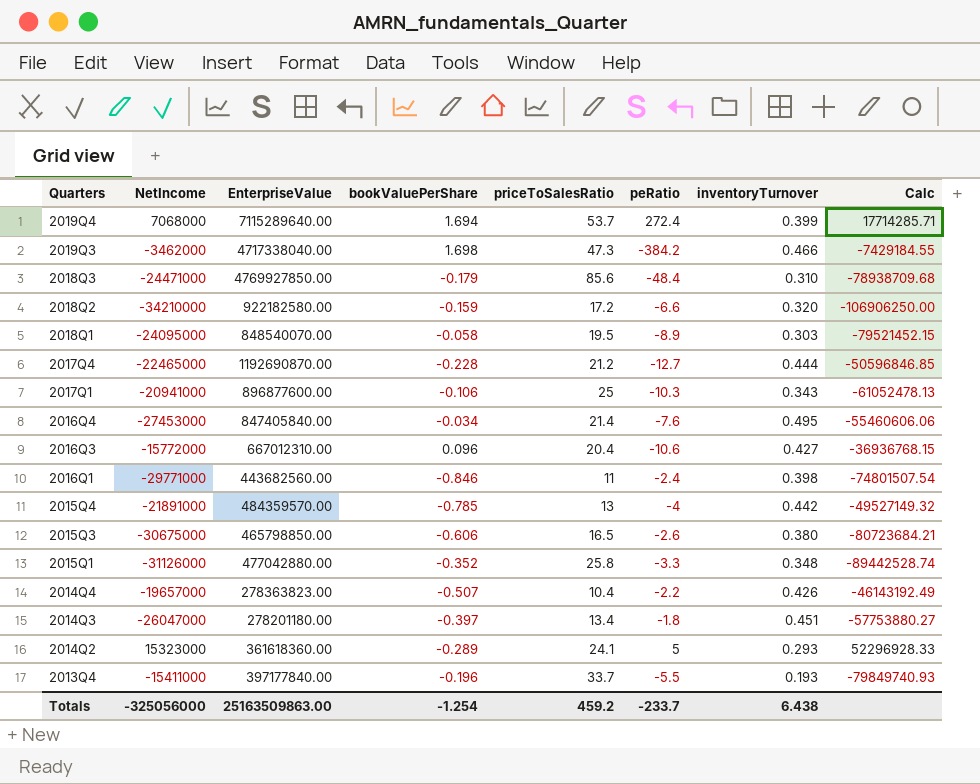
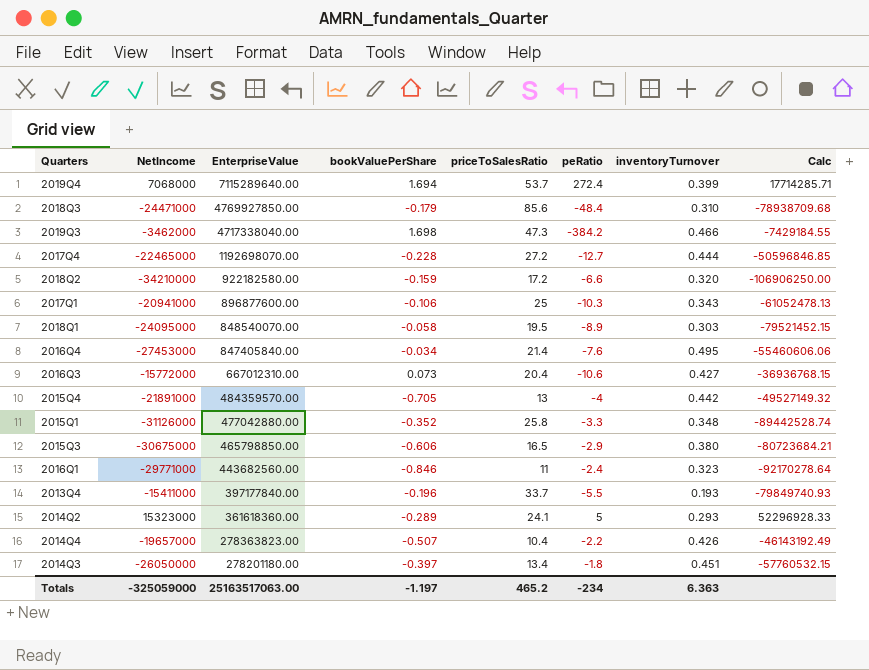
row order: Quarters descending -> EnterpriseValue descending
2017Q4 | EnterpriseValue: 1192690870.00 -> 1192698070.00
2017Q4 | priceToSalesRatio: 21.2 -> 27.2
2016Q3 | bookValuePerShare: 0.096 -> 0.073
2015Q4 | bookValuePerShare: -0.785 -> -0.705
2015Q3 | peRatio: -2.6 -> -2.9
2016Q1 | inventoryTurnover: 0.398 -> 0.323
2016Q1 | Calc: -74801507.54 -> -92170278.64
2014Q3 | NetIncome: -26047000 -> -26050000
2014Q3 | Calc: -57753880.27 -> -57760532.15
Totals | NetIncome: -325056000 -> -325059000
Totals | EnterpriseValue: 25163509863.00 -> 25163517063.00
Totals | bookValuePerShare: -1.254 -> -1.197
Totals | priceToSalesRatio: 459.2 -> 465.2
Totals | peRatio: -233.7 -> -234
Totals | inventoryTurnover: 6.438 -> 6.363

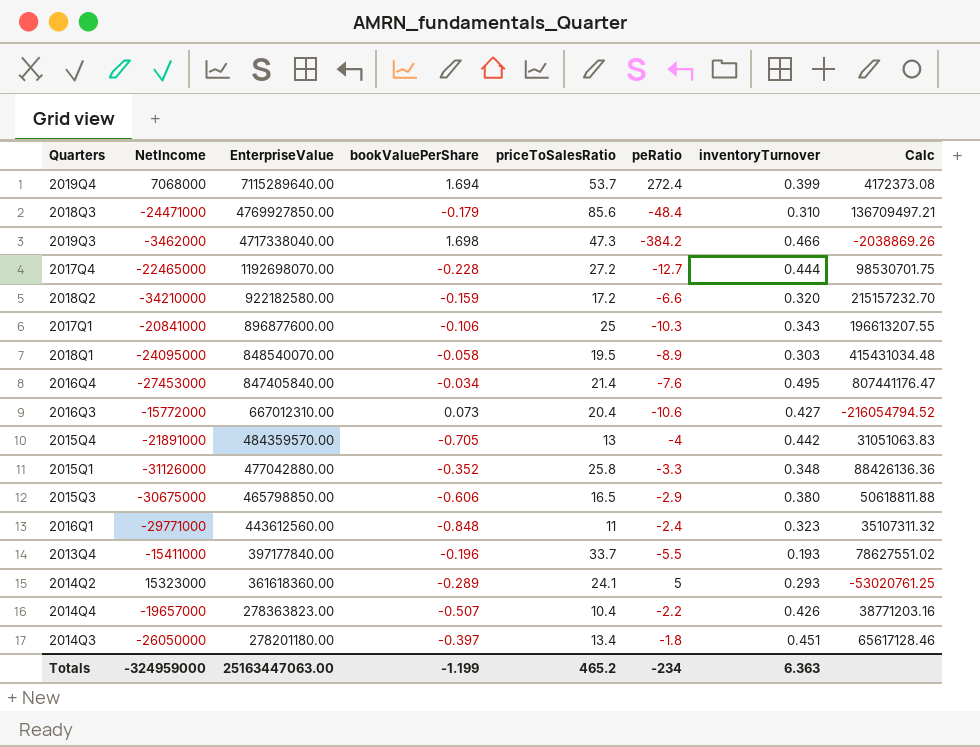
column Calc | formula: [NetIncome] / [inventoryTurnover] -> [NetIncome] / [bookValuePerShare]
2017Q1 | NetIncome: -20941000 -> -20841000
2016Q1 | EnterpriseValue: 443682560.00 -> 443612560.00
2016Q1 | bookValuePerShare: -0.846 -> -0.848
Totals | NetIncome: -325059000 -> -324959000
Totals | EnterpriseValue: 25163517063.00 -> 25163447063.00
Totals | bookValuePerShare: -1.197 -> -1.199

